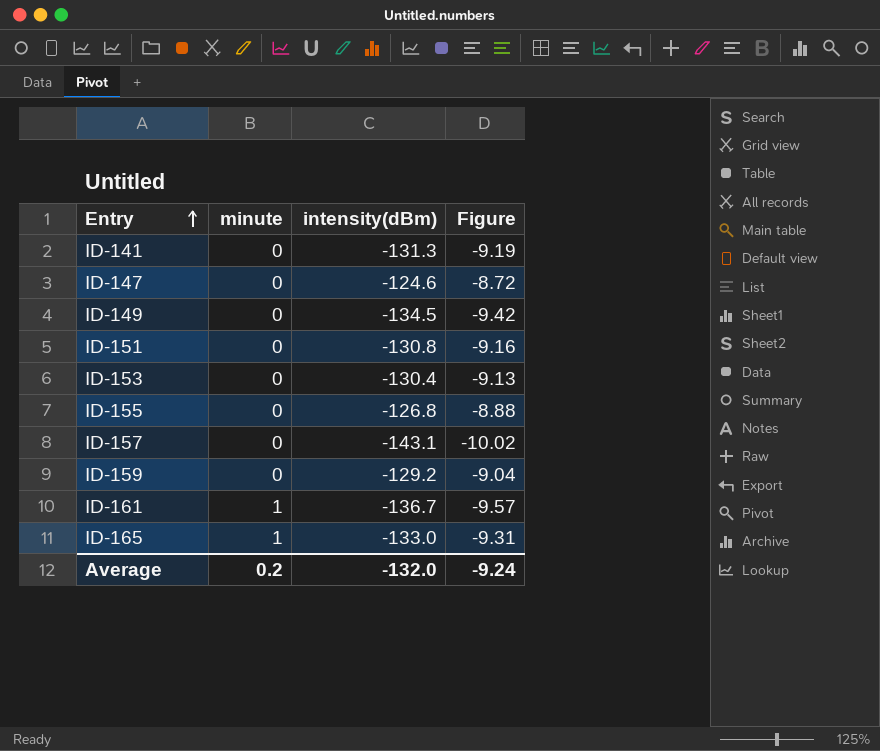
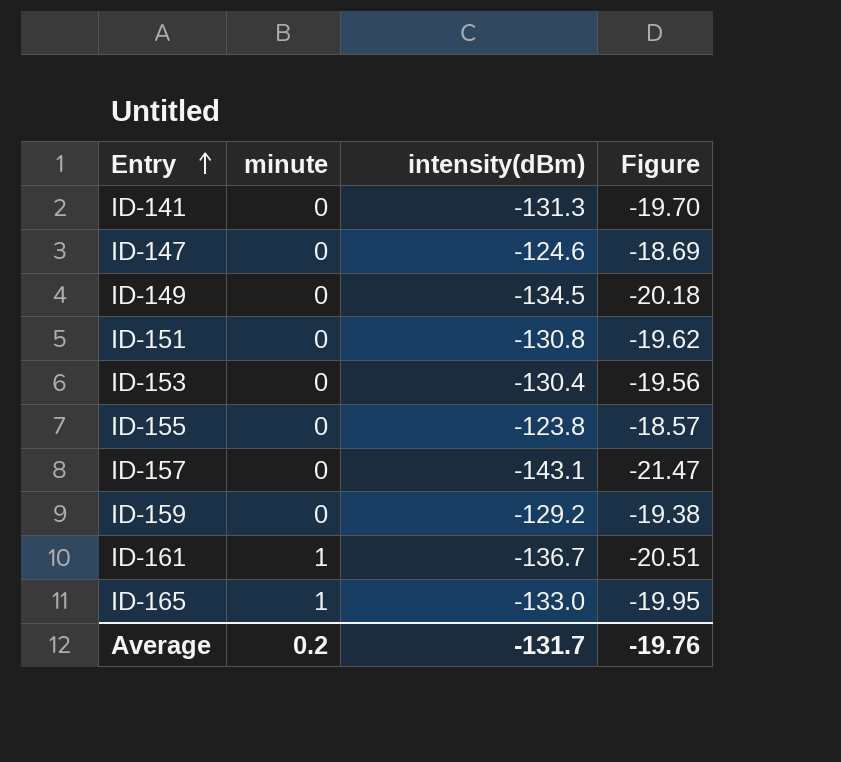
column Figure | formula: [intensity(dBm)] * 0.07 -> [intensity(dBm)] * 0.15
ID-155 | intensity(dBm): -126.8 -> -123.8
Average | intensity(dBm): -132.0 -> -131.7
Average | Figure: -9.24 -> -19.76

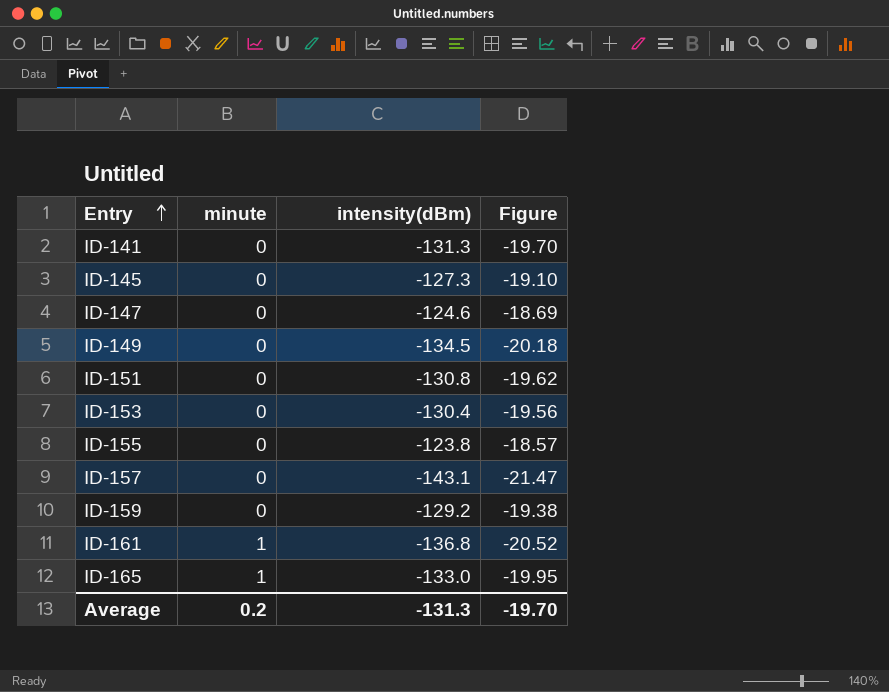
row ID-145: none -> 0 | -127.3 | -19.10
ID-161 | intensity(dBm): -136.7 -> -136.8
ID-161 | Figure: -20.51 -> -20.52
Average | intensity(dBm): -131.7 -> -131.3
Average | Figure: -19.76 -> -19.70

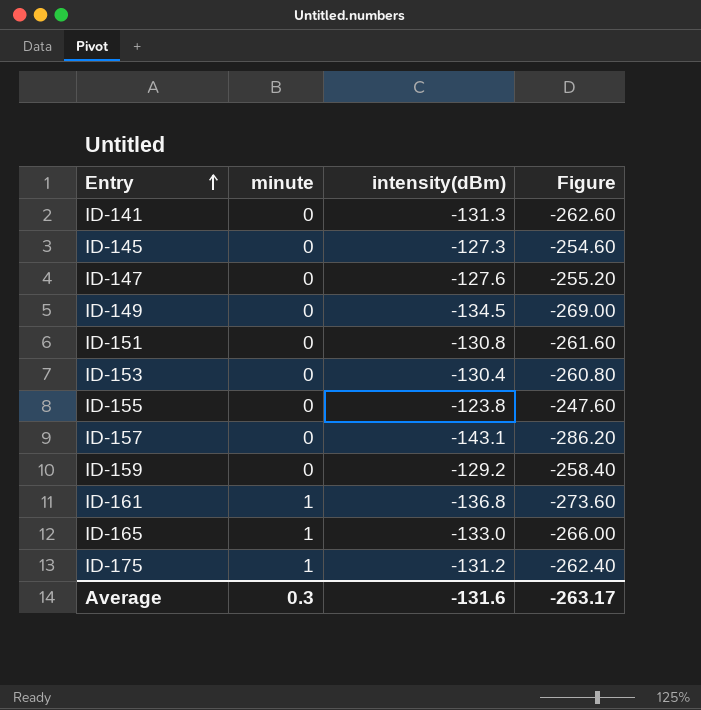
column Figure | formula: [intensity(dBm)] * 0.15 -> [intensity(dBm)] * 2
ID-147 | intensity(dBm): -124.6 -> -127.6
row ID-175: none -> 1 | -131.2 | -262.40
Average | minute: 0.2 -> 0.3
Average | intensity(dBm): -131.3 -> -131.6
Average | Figure: -19.70 -> -263.17

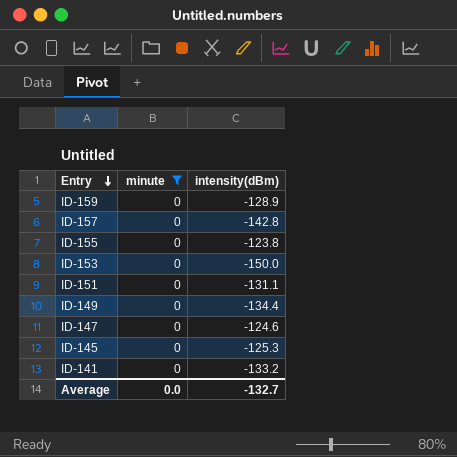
filter: none -> minute = 0
row order: Entry ascending -> Entry descending
column Figure | formula: [intensity(dBm)] * 2 -> none
ID-159 | intensity(dBm): -129.2 -> -128.9
ID-157 | intensity(dBm): -143.1 -> -142.8
ID-153 | intensity(dBm): -130.4 -> -150.0
ID-151 | intensity(dBm): -130.8 -> -131.1
ID-149 | intensity(dBm): -134.5 -> -134.4
ID-147 | intensity(dBm): -127.6 -> -124.6
ID-145 | intensity(dBm): -127.3 -> -125.3
ID-141 | intensity(dBm): -131.3 -> -133.2
Average | minute: 0.3 -> 0.0
Average | intensity(dBm): -131.6 -> -132.7

